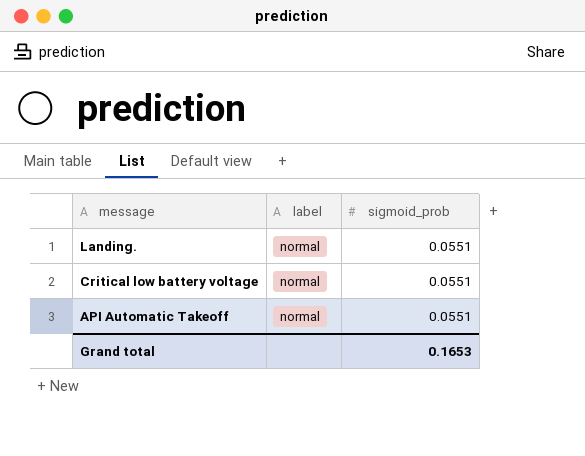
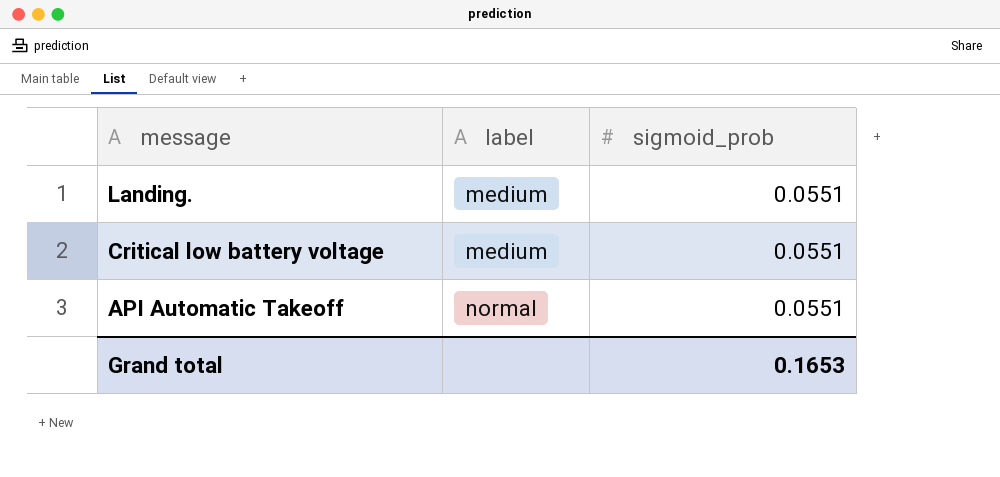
Landing. | label: normal -> medium
Critical low battery voltage | label: normal -> medium

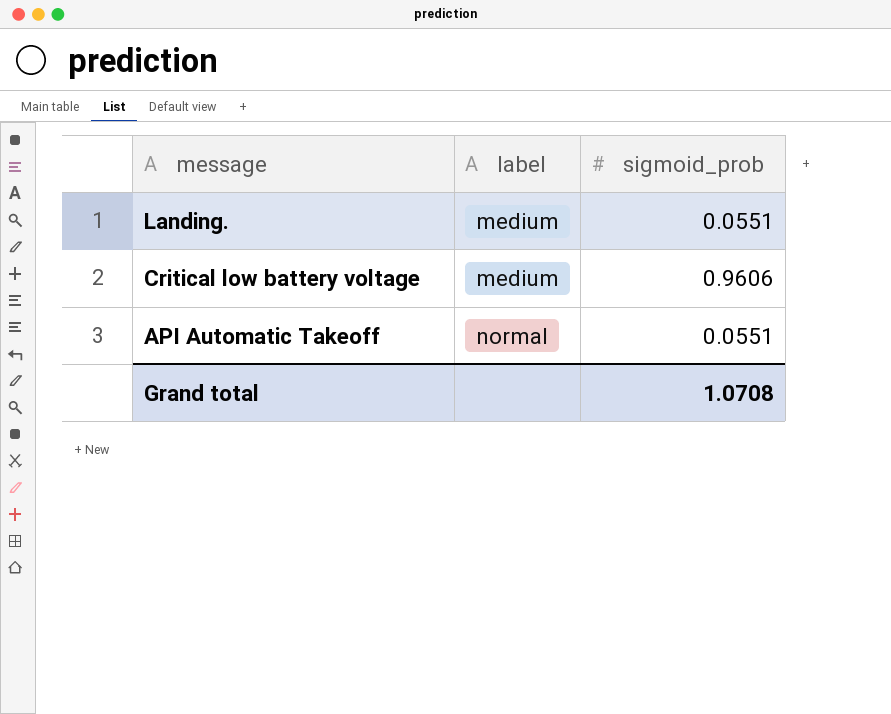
Critical low battery voltage | sigmoid_prob: 0.0551 -> 0.9606
Grand total | sigmoid_prob: 0.1653 -> 1.0708

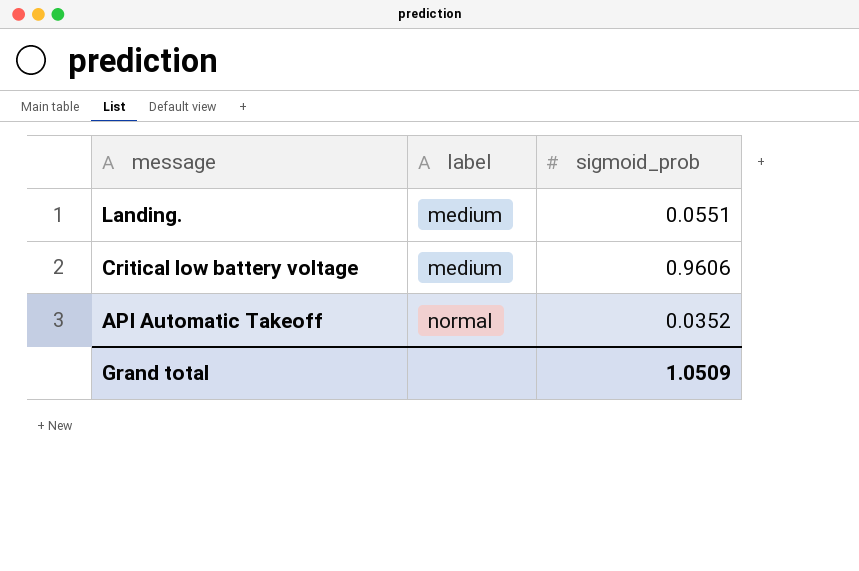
API Automatic Takeoff | sigmoid_prob: 0.0551 -> 0.0352
Grand total | sigmoid_prob: 1.0708 -> 1.0509

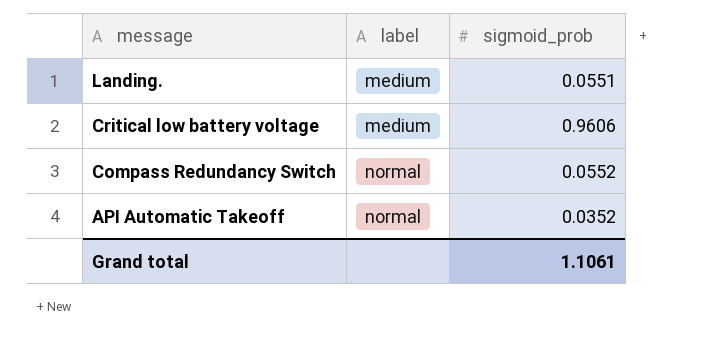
row Compass Redundancy Switch: none -> normal | 0.0552
Grand total | sigmoid_prob: 1.0509 -> 1.1061

